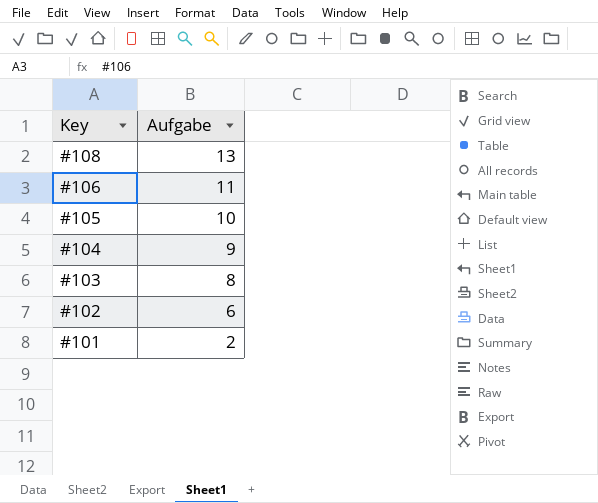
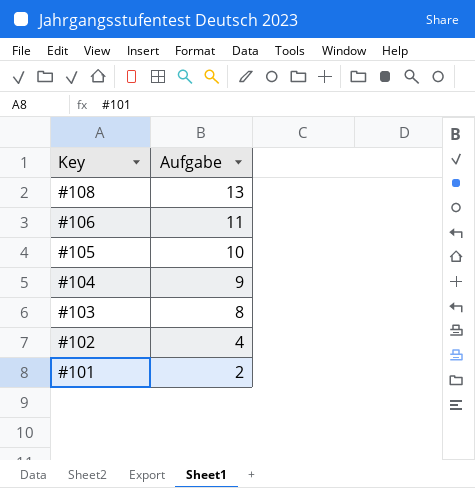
#102 | Aufgabe: 6 -> 4

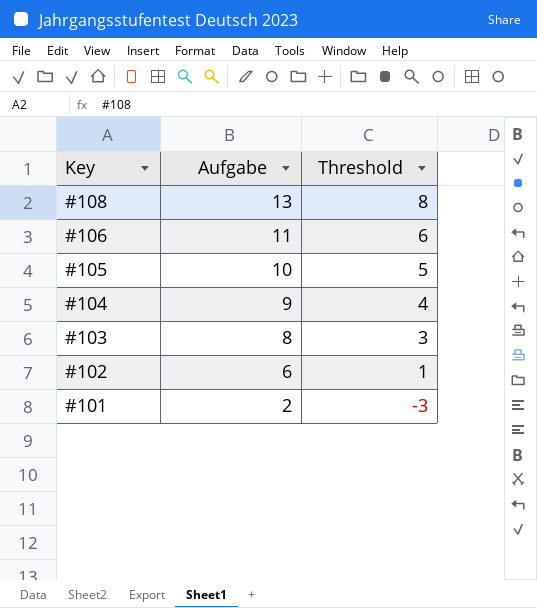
column Threshold | formula: none -> [Aufgabe] - 5
#102 | Aufgabe: 4 -> 6

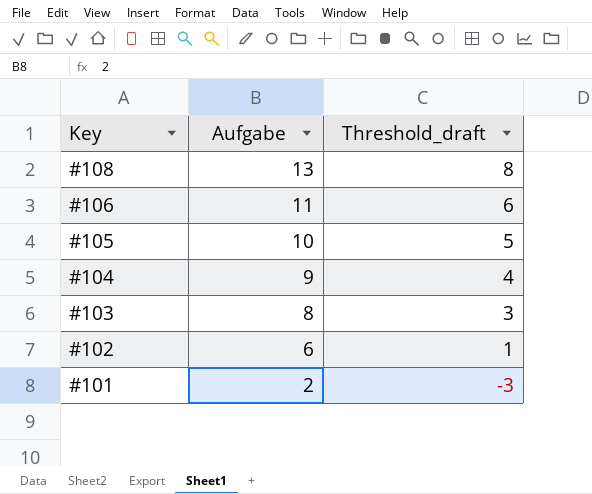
column name: Threshold -> Threshold_draft

